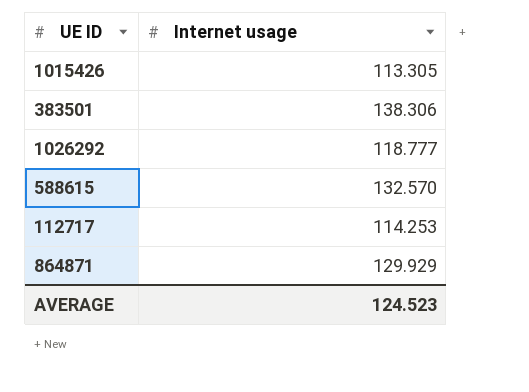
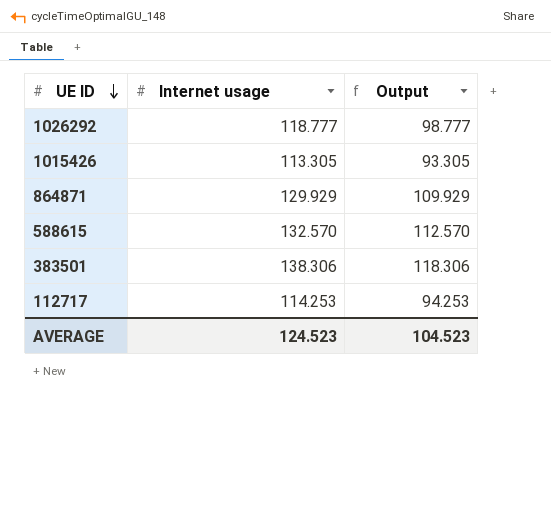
row order: none -> UE ID descending
column Output | formula: none -> [Internet usage] - 20

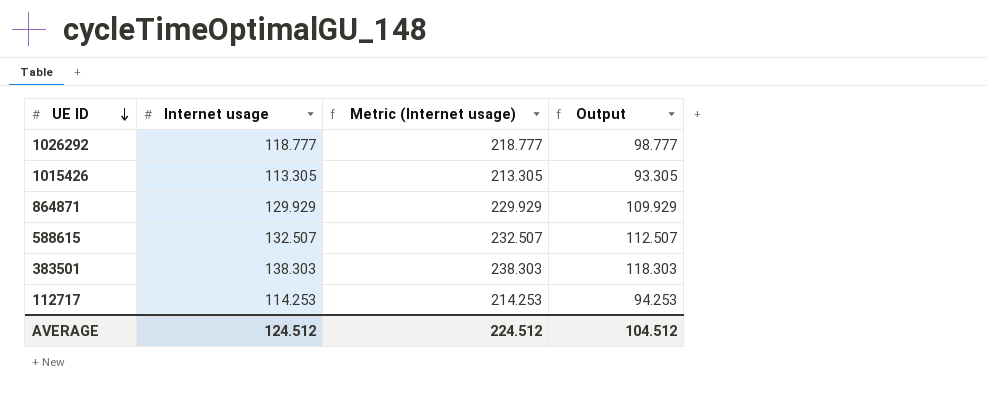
column Metric (Internet usage) | formula: none -> [Internet usage] + 100
588615 | Internet usage: 132.570 -> 132.507
588615 | Output: 112.570 -> 112.507
383501 | Internet usage: 138.306 -> 138.303
383501 | Output: 118.306 -> 118.303
AVERAGE | Internet usage: 124.523 -> 124.512
AVERAGE | Output: 104.523 -> 104.512

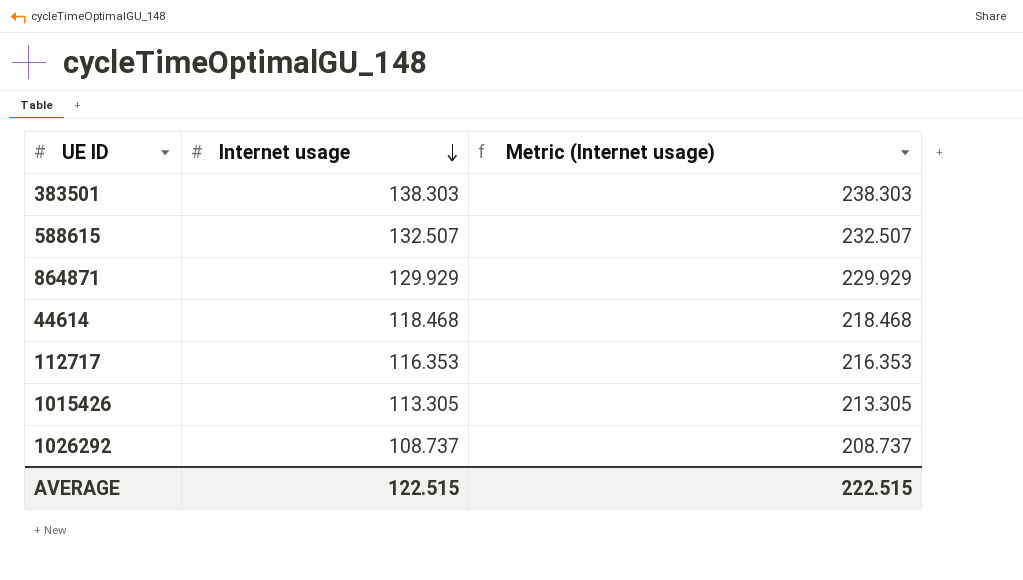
row order: UE ID descending -> Internet usage descending
column Output | formula: [Internet usage] - 20 -> none
row 44614: none -> 118.468 | 218.468
112717 | Internet usage: 114.253 -> 116.353
112717 | Metric (Internet usage): 214.253 -> 216.353
1026292 | Internet usage: 118.777 -> 108.737
1026292 | Metric (Internet usage): 218.777 -> 208.737
AVERAGE | Internet usage: 124.512 -> 122.515
AVERAGE | Metric (Internet usage): 224.512 -> 222.515

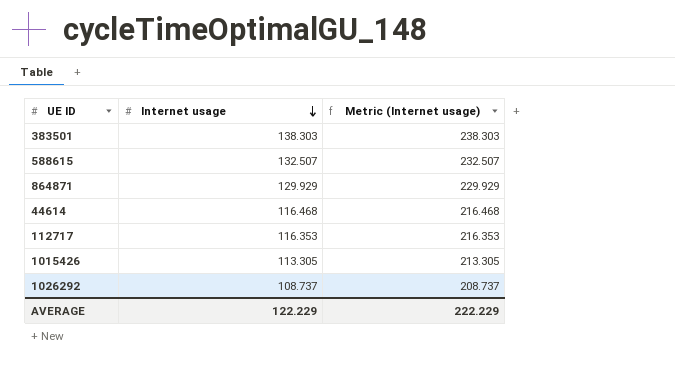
44614 | Internet usage: 118.468 -> 116.468
44614 | Metric (Internet usage): 218.468 -> 216.468
AVERAGE | Internet usage: 122.515 -> 122.229
AVERAGE | Metric (Internet usage): 222.515 -> 222.229

